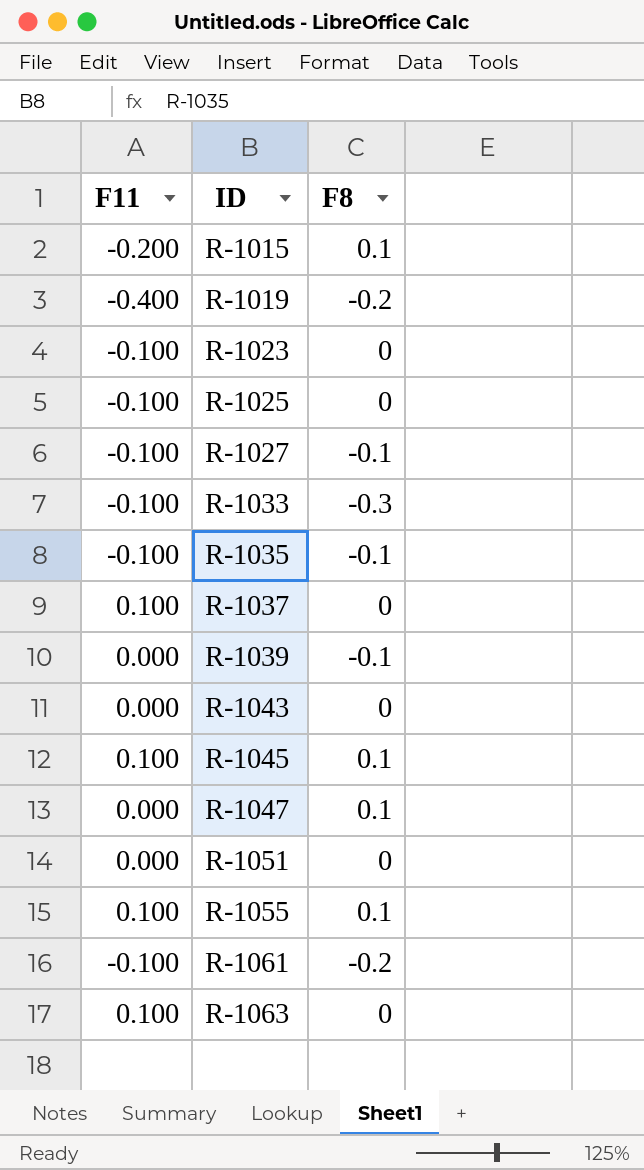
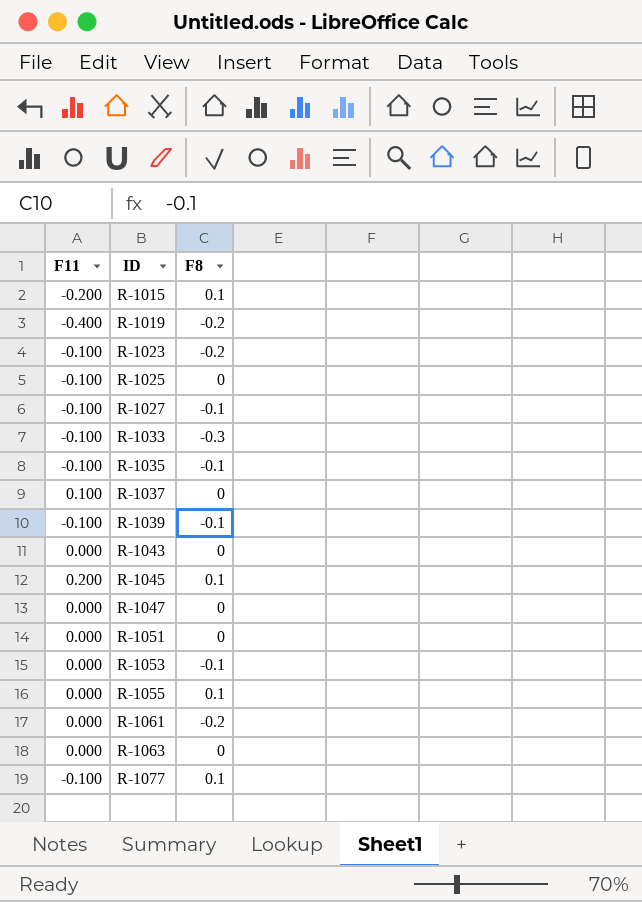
R-1023 | F8: 0 -> -0.2
R-1039 | F11: 0.000 -> -0.100
R-1045 | F11: 0.100 -> 0.200
R-1047 | F8: 0.1 -> 0
row R-1053: none -> 0.000 | -0.1
R-1055 | F11: 0.100 -> 0.000
R-1061 | F11: -0.100 -> 0.000
R-1063 | F11: 0.100 -> 0.000
row R-1077: none -> -0.100 | 0.1

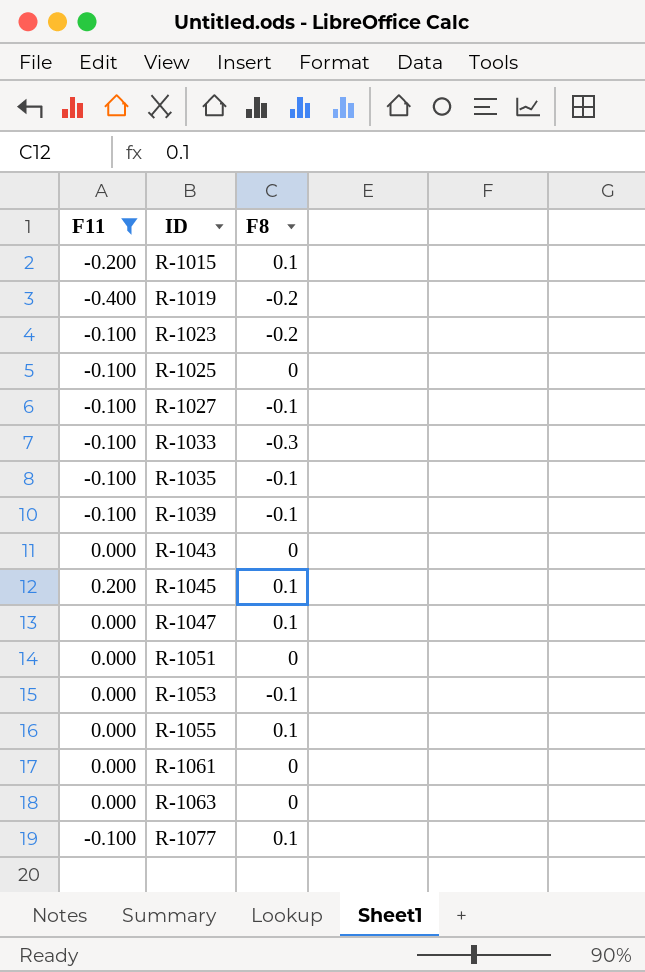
filter: none -> F11 != 0.100
R-1047 | F8: 0 -> 0.1
R-1061 | F8: -0.2 -> 0

